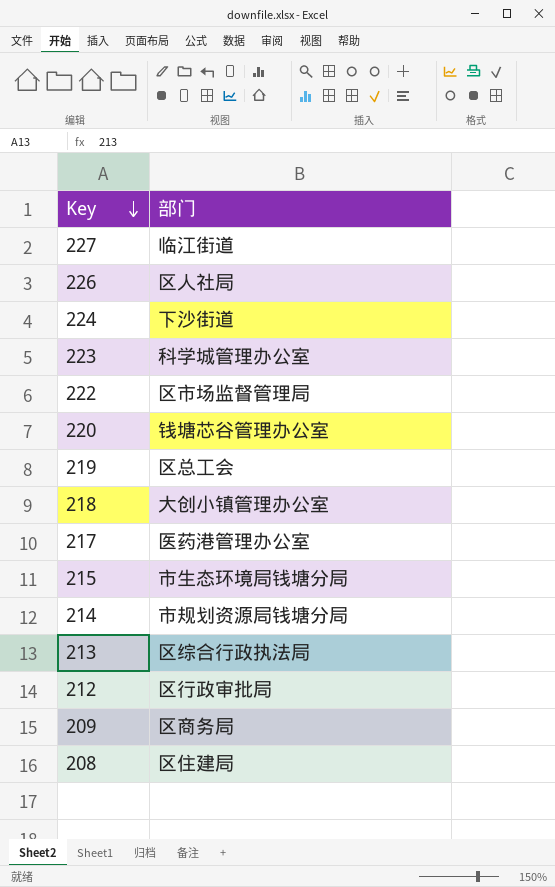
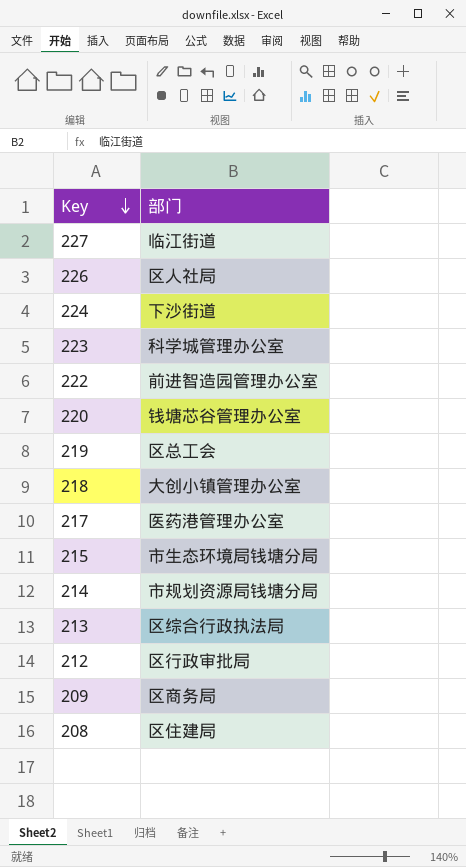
222 | 部门: 区市场监督管理局 -> 前进智造园管理办公室

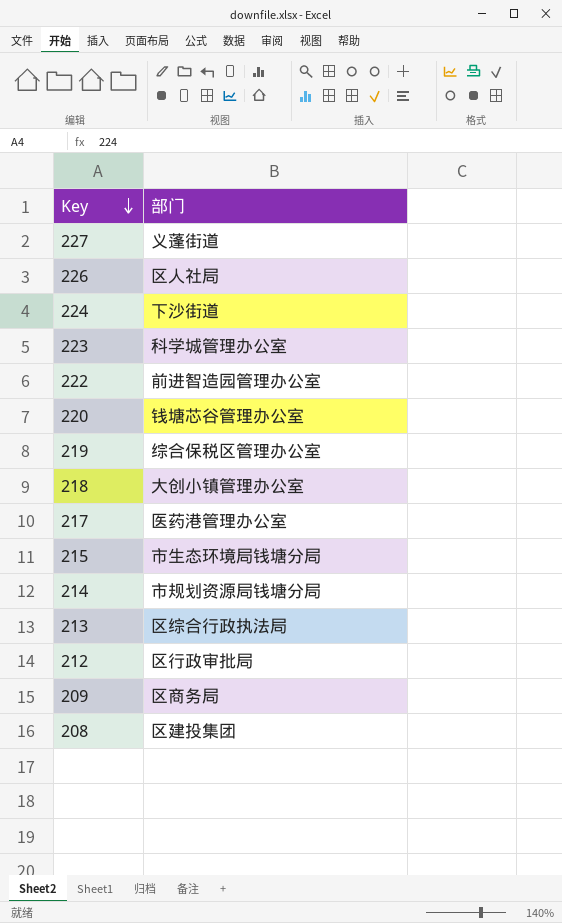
227 | 部门: 临江街道 -> 义蓬街道
219 | 部门: 区总工会 -> 综合保税区管理办公室
208 | 部门: 区住建局 -> 区建投集团

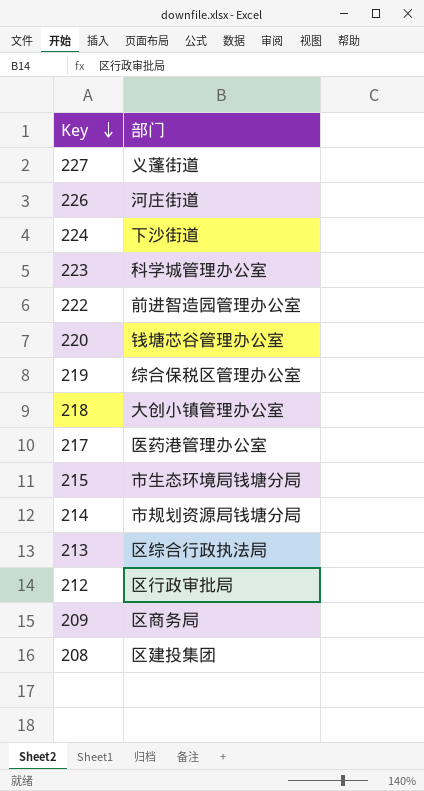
226 | 部门: 区人社局 -> 河庄街道

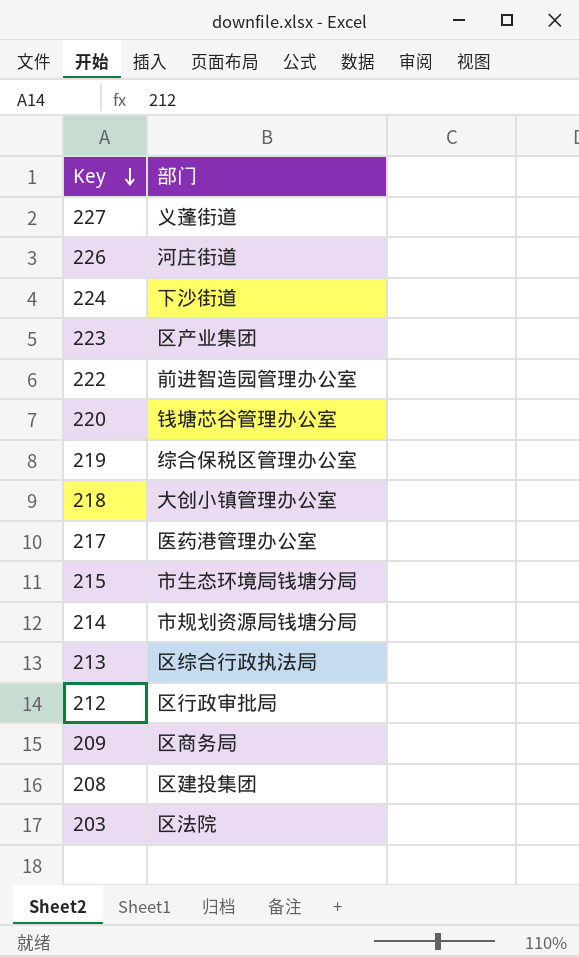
223 | 部门: 科学城管理办公室 -> 区产业集团
row 203: none -> 区法院

